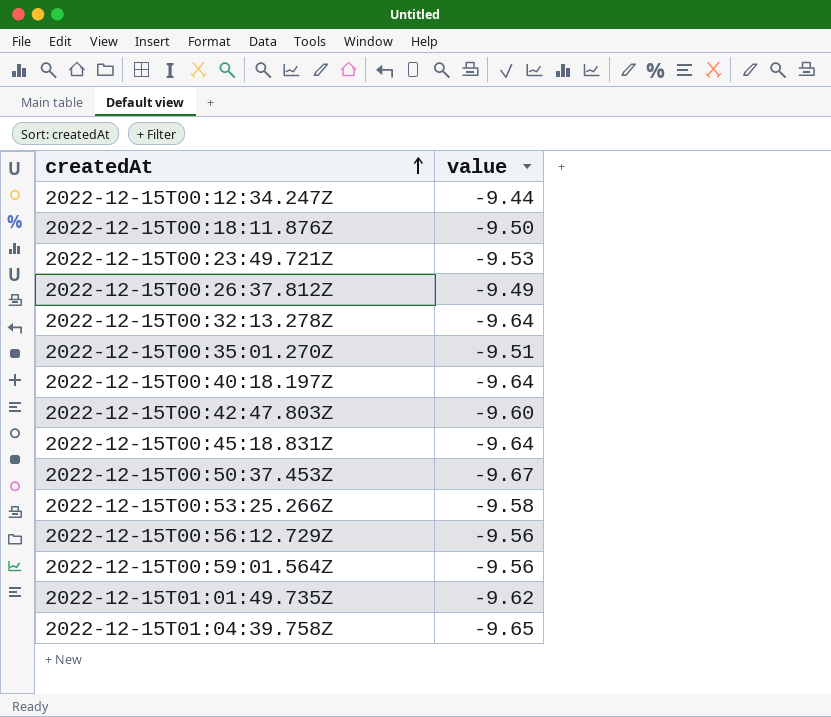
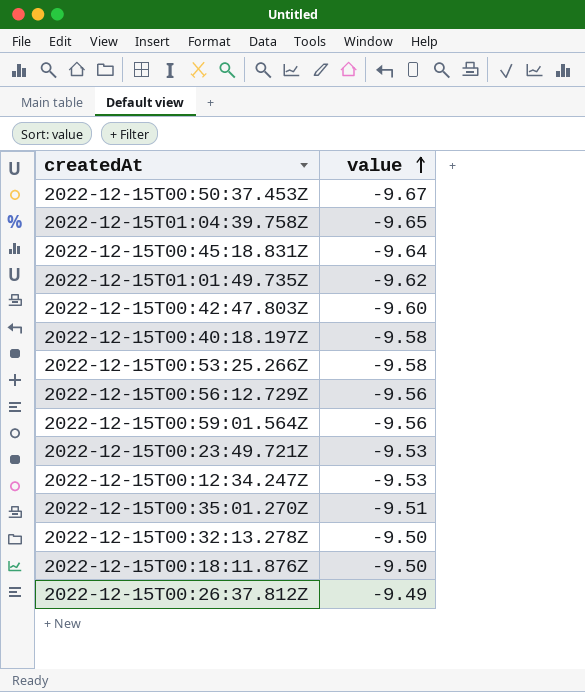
row order: createdAt ascending -> value ascending
2022-12-15T00:40:18.197Z | value: -9.64 -> -9.58
2022-12-15T00:12:34.247Z | value: -9.44 -> -9.53
2022-12-15T00:32:13.278Z | value: -9.64 -> -9.50

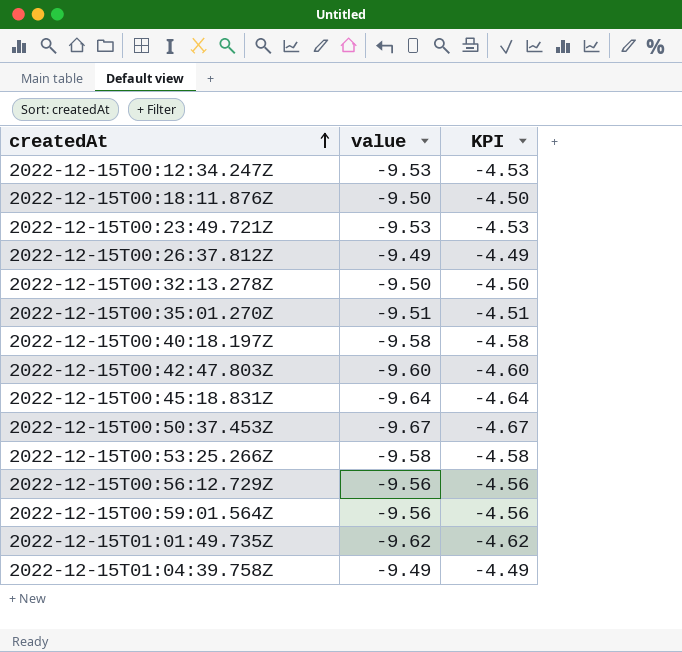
row order: value ascending -> createdAt ascending
column KPI | formula: none -> [value] + 5
2022-12-15T01:04:39.758Z | value: -9.65 -> -9.49

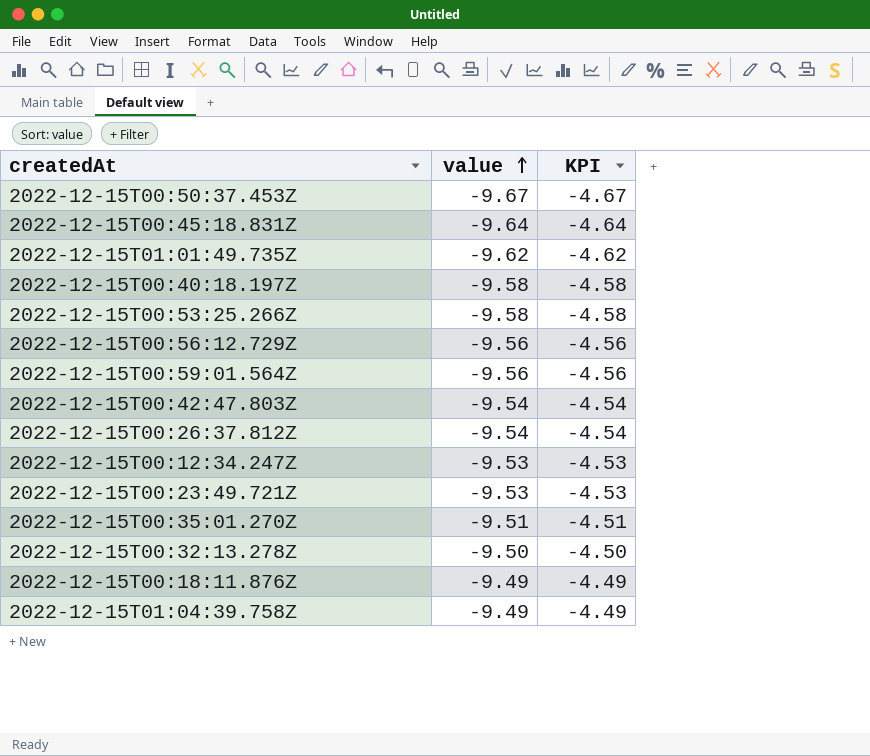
row order: createdAt ascending -> value ascending
2022-12-15T00:42:47.803Z | value: -9.60 -> -9.54
2022-12-15T00:42:47.803Z | KPI: -4.60 -> -4.54
2022-12-15T00:26:37.812Z | value: -9.49 -> -9.54
2022-12-15T00:26:37.812Z | KPI: -4.49 -> -4.54
2022-12-15T00:18:11.876Z | value: -9.50 -> -9.49
2022-12-15T00:18:11.876Z | KPI: -4.50 -> -4.49

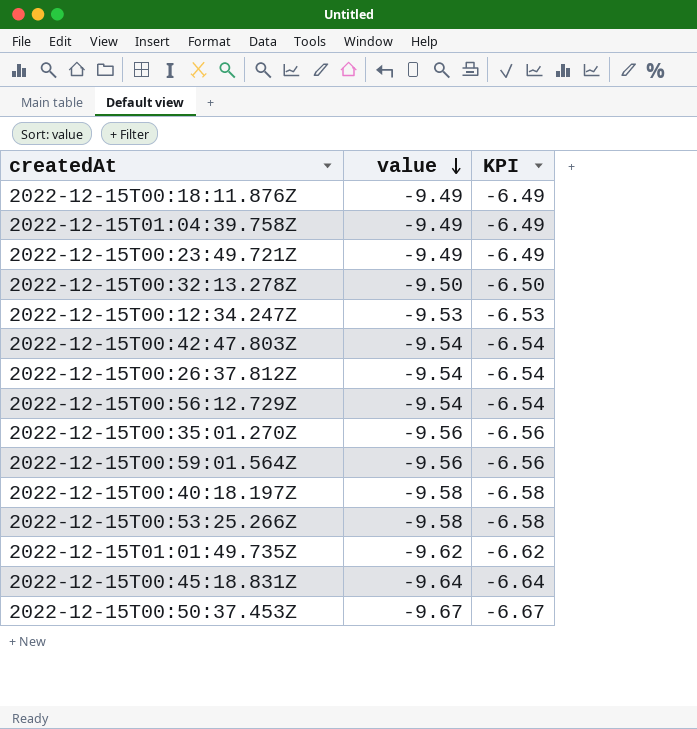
row order: value ascending -> value descending
column KPI | formula: [value] + 5 -> [value] + 3
2022-12-15T00:23:49.721Z | value: -9.53 -> -9.49
2022-12-15T00:56:12.729Z | value: -9.56 -> -9.54
2022-12-15T00:35:01.270Z | value: -9.51 -> -9.56

